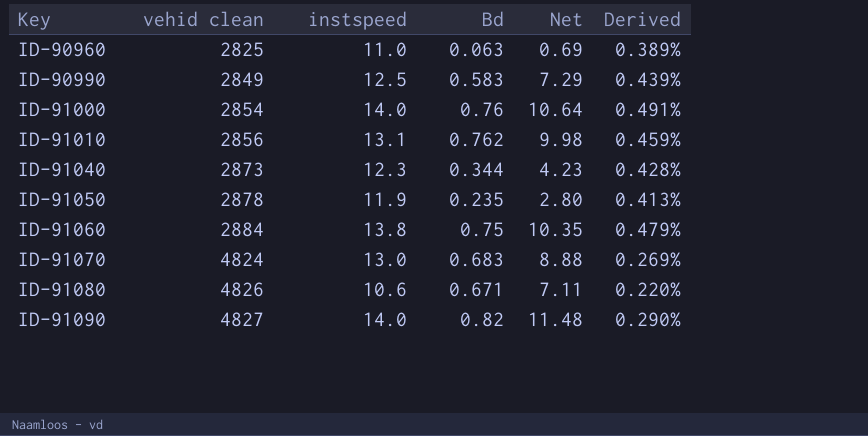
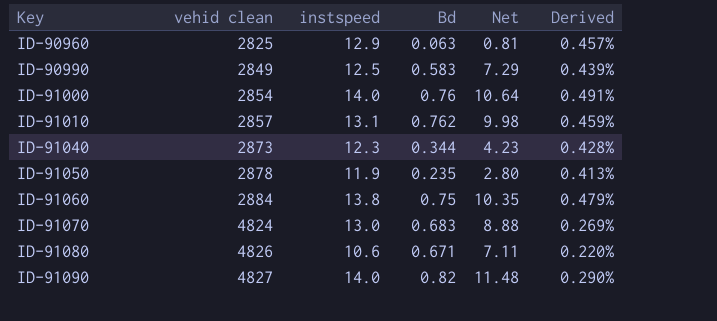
ID-90960 | instspeed: 11.0 -> 12.9
ID-90960 | Net: 0.69 -> 0.81
ID-90960 | Derived: 0.389% -> 0.457%
ID-91010 | vehid clean: 2856 -> 2857

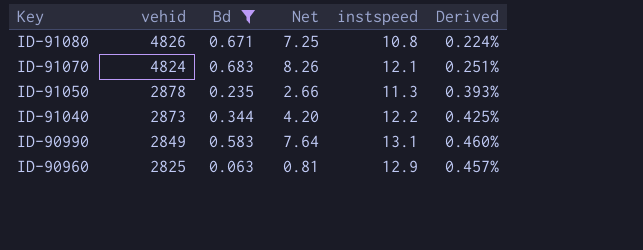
filter: none -> Bd <= 0.683
row order: Key ascending -> Key descending
column name: vehid clean -> vehid
column instspeed | position: 3 -> 5
ID-91080 | Net: 7.11 -> 7.25
ID-91080 | instspeed: 10.6 -> 10.8
ID-91080 | Derived: 0.220% -> 0.224%
ID-91070 | Net: 8.88 -> 8.26
ID-91070 | instspeed: 13.0 -> 12.1
ID-91070 | Derived: 0.269% -> 0.251%
ID-91050 | Net: 2.80 -> 2.66
ID-91050 | instspeed: 11.9 -> 11.3
ID-91050 | Derived: 0.413% -> 0.393%
ID-91040 | Net: 4.23 -> 4.20
ID-91040 | instspeed: 12.3 -> 12.2
ID-91040 | Derived: 0.428% -> 0.425%
ID-90990 | Net: 7.29 -> 7.64
ID-90990 | instspeed: 12.5 -> 13.1
ID-90990 | Derived: 0.439% -> 0.460%

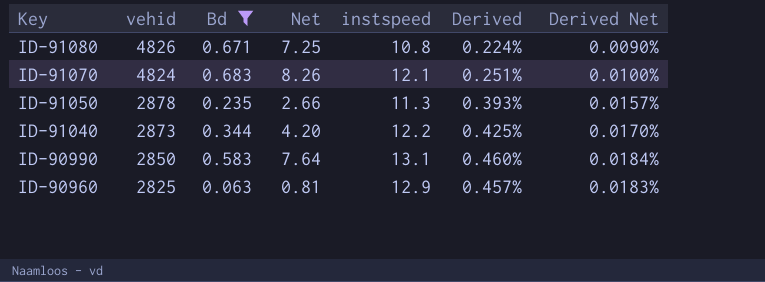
column Derived Net | formula: none -> [Derived] * 0.04
ID-90990 | vehid: 2849 -> 2850

